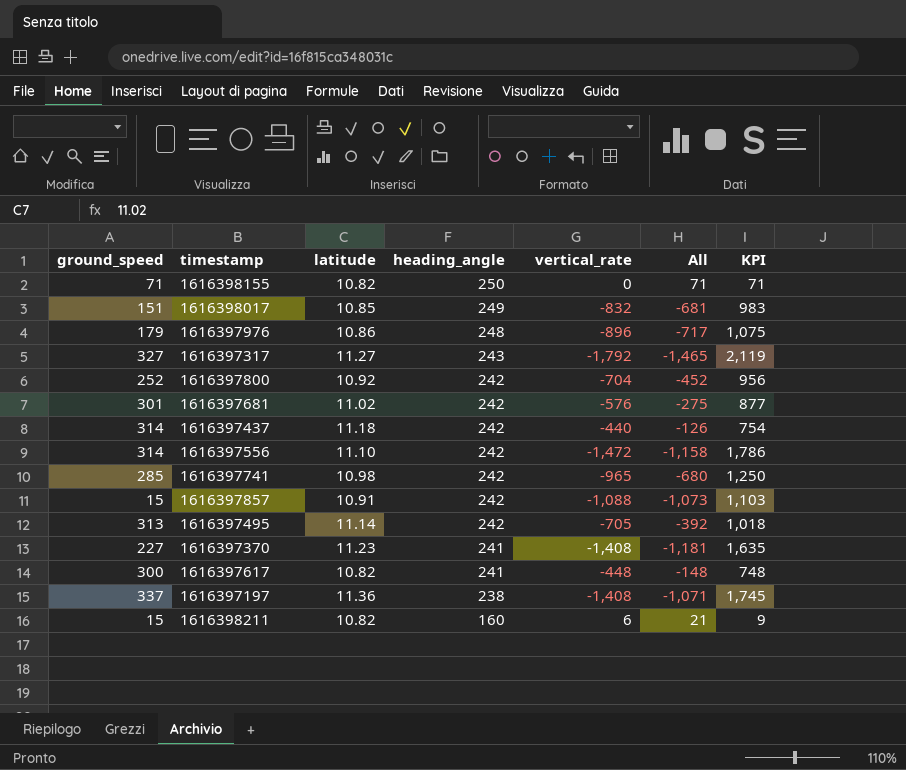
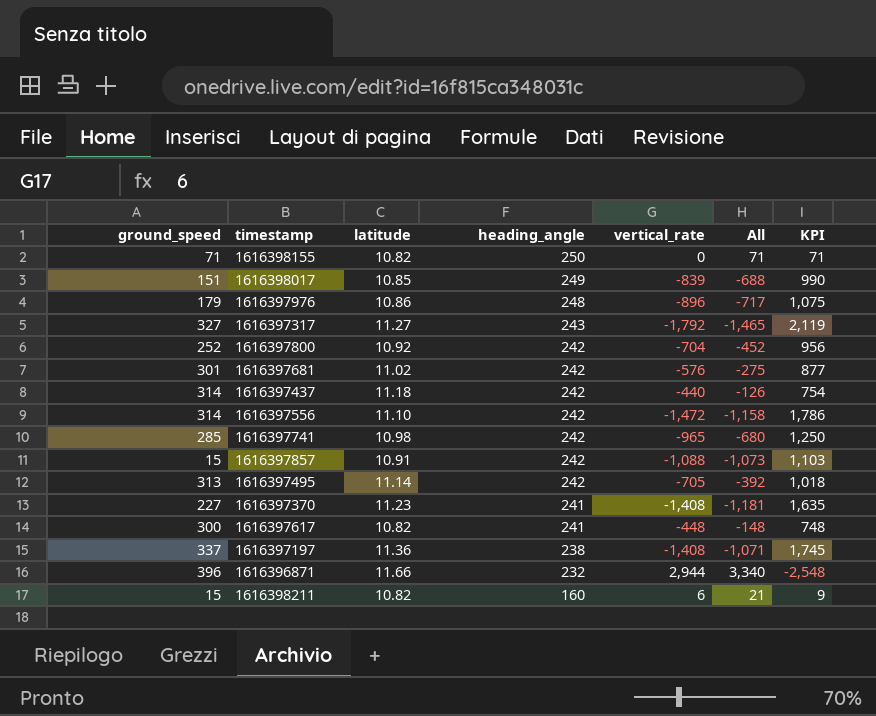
1616398017 | vertical_rate: -832 -> -839
1616398017 | All: -681 -> -688
1616398017 | KPI: 983 -> 990
row 1616396871: none -> 396 | 11.66 | 232 | 2,944 | 3,340 | -2,548

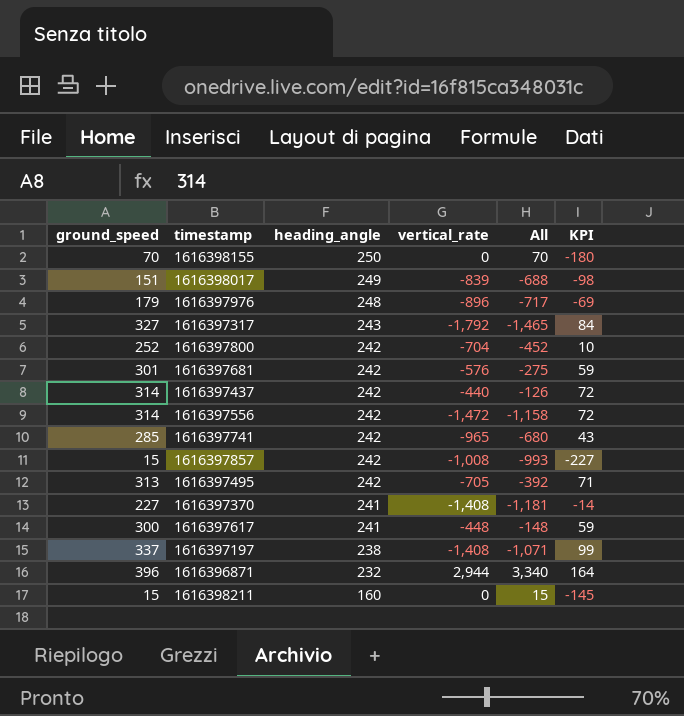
column latitude | position: 3 -> none
column KPI | formula: [ground_speed] - [vertical_rate] -> [ground_speed] - [heading_angle]
1616398155 | ground_speed: 71 -> 70
1616398155 | All: 71 -> 70
1616397857 | vertical_rate: -1,088 -> -1,008
1616397857 | All: -1,073 -> -993
1616398211 | vertical_rate: 6 -> 0
1616398211 | All: 21 -> 15

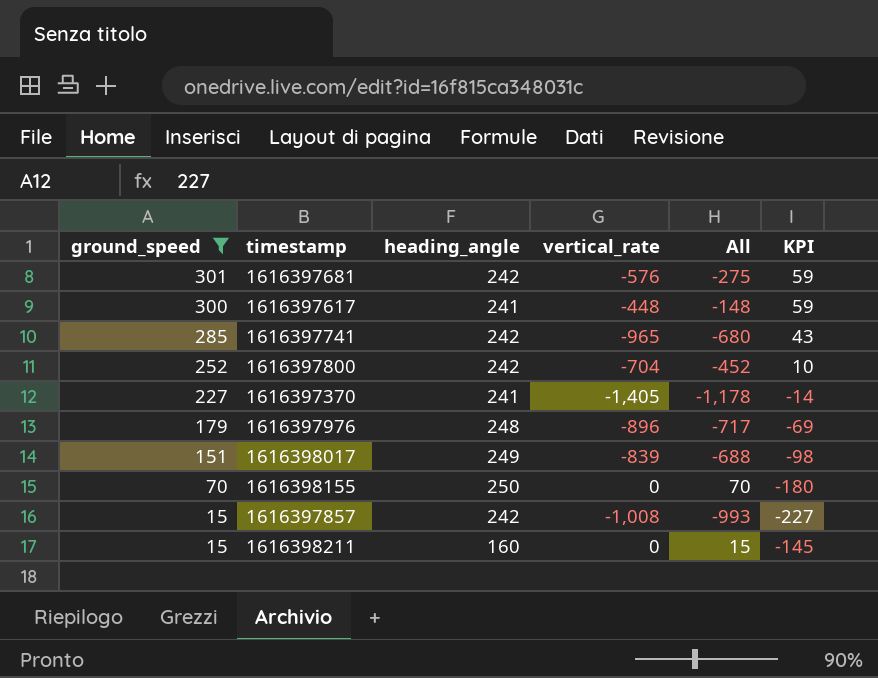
filter: none -> ground_speed <= 301
row order: heading_angle descending -> ground_speed descending
1616397370 | vertical_rate: -1,408 -> -1,405
1616397370 | All: -1,181 -> -1,178

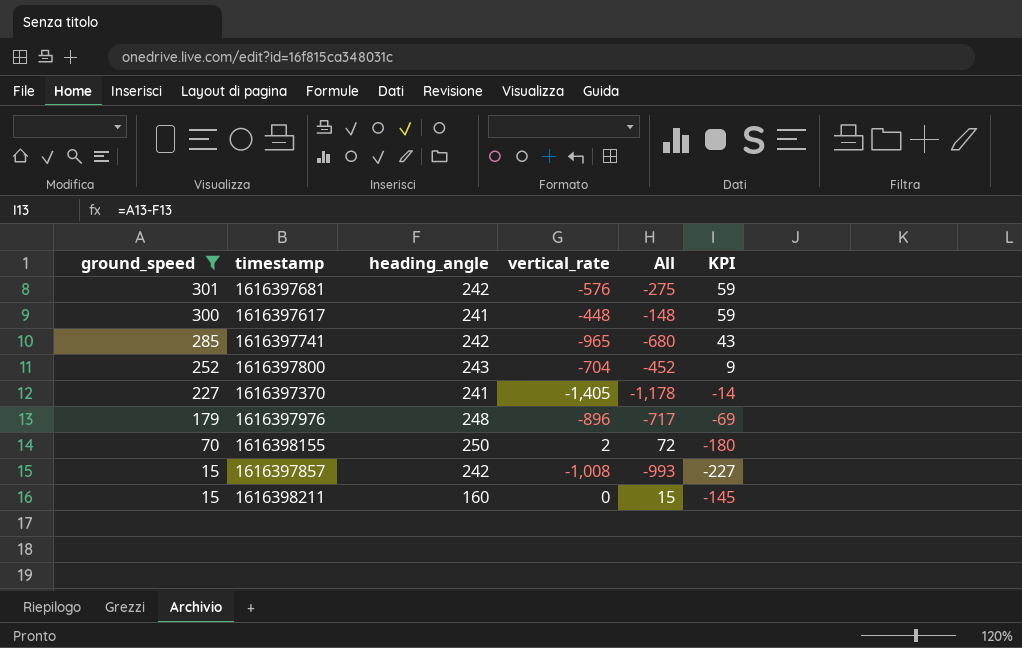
row 1616398017: 151 | 249 | -839 | -688 | -98 -> none
1616397800 | heading_angle: 242 -> 243
1616397800 | KPI: 10 -> 9
1616398155 | vertical_rate: 0 -> 2
1616398155 | All: 70 -> 72

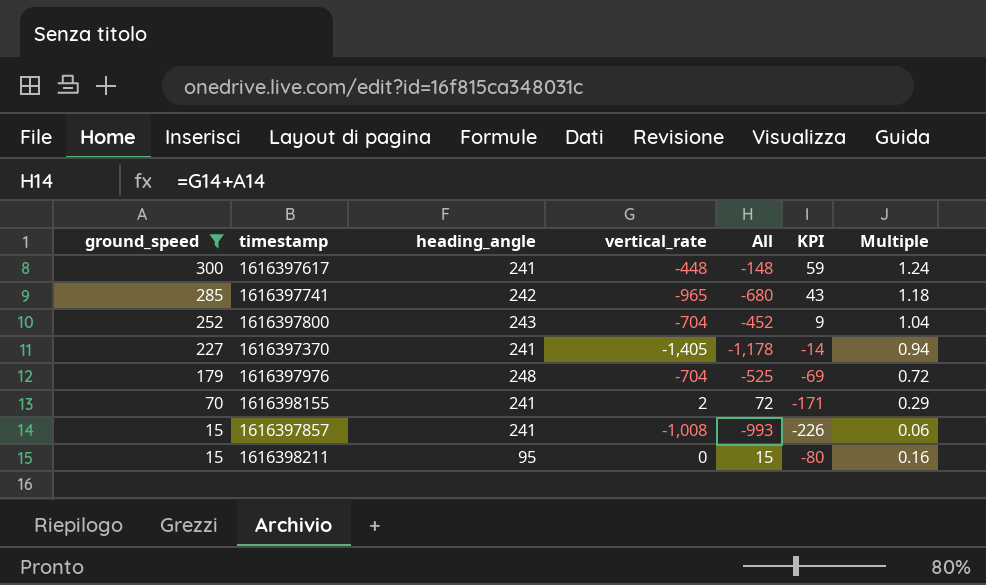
column Multiple | formula: none -> [ground_speed] / [heading_angle]
row 1616397681: 301 | 242 | -576 | -275 | 59 -> none
1616397976 | vertical_rate: -896 -> -704
1616397976 | All: -717 -> -525
1616398155 | heading_angle: 250 -> 241
1616398155 | KPI: -180 -> -171
1616397857 | heading_angle: 242 -> 241
1616397857 | KPI: -227 -> -226
1616398211 | heading_angle: 160 -> 95
1616398211 | KPI: -145 -> -80

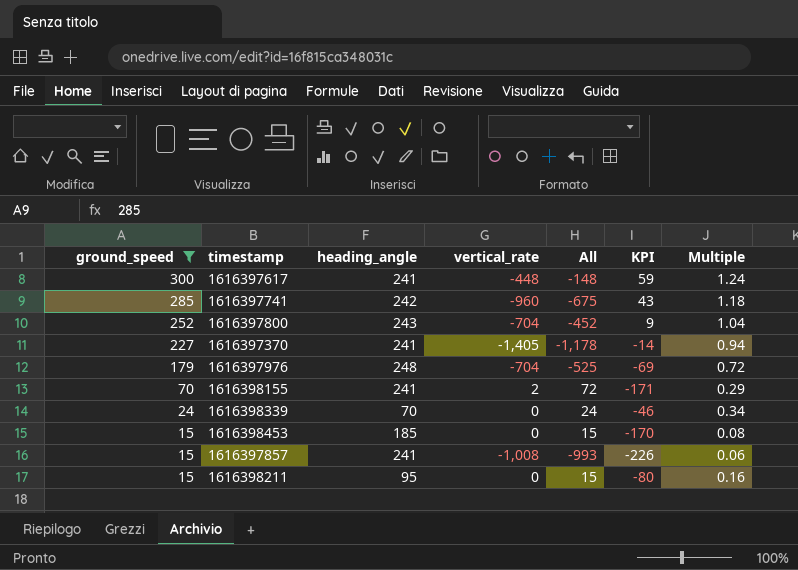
1616397741 | vertical_rate: -965 -> -960
1616397741 | All: -680 -> -675
row 1616398339: none -> 24 | 70 | 0 | 24 | -46 | 0.34
row 1616398453: none -> 15 | 185 | 0 | 15 | -170 | 0.08

